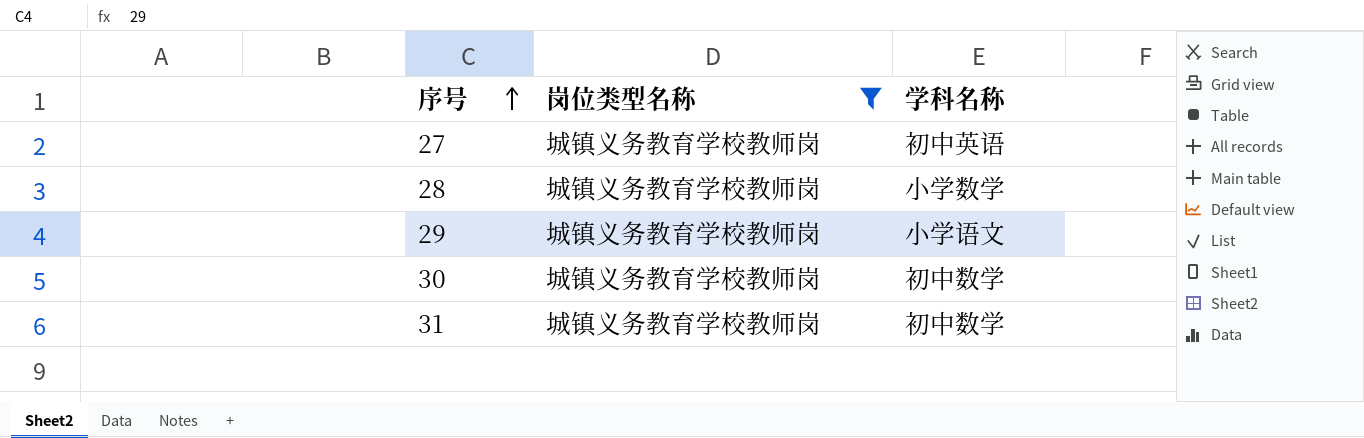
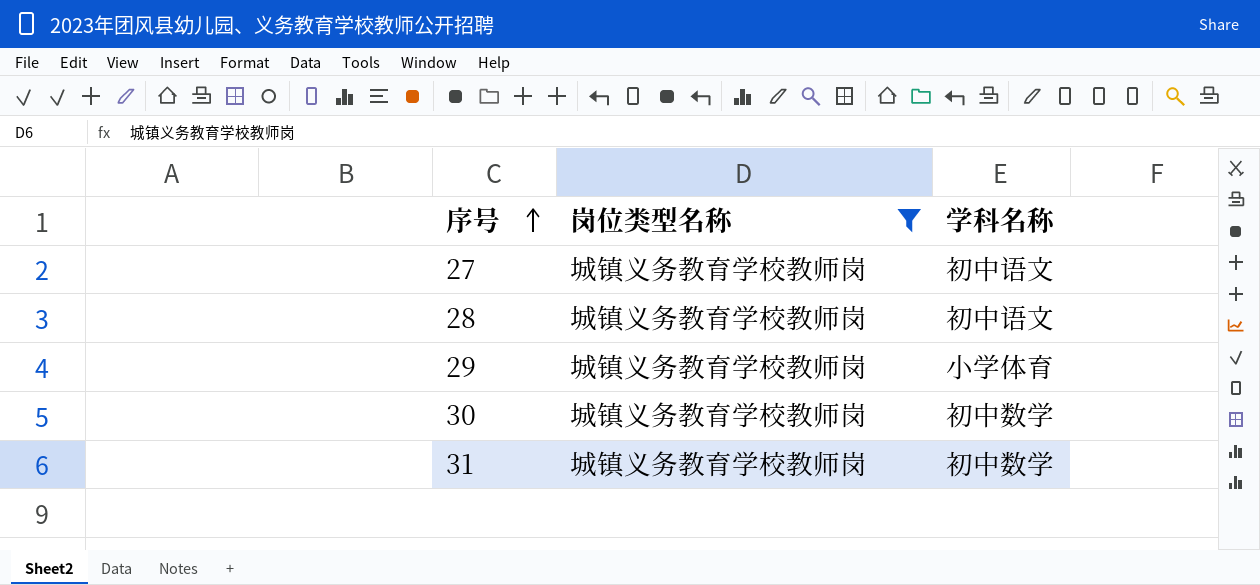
27 | 学科名称: 初中英语 -> 初中语文
28 | 学科名称: 小学数学 -> 初中语文
29 | 学科名称: 小学语文 -> 小学体育

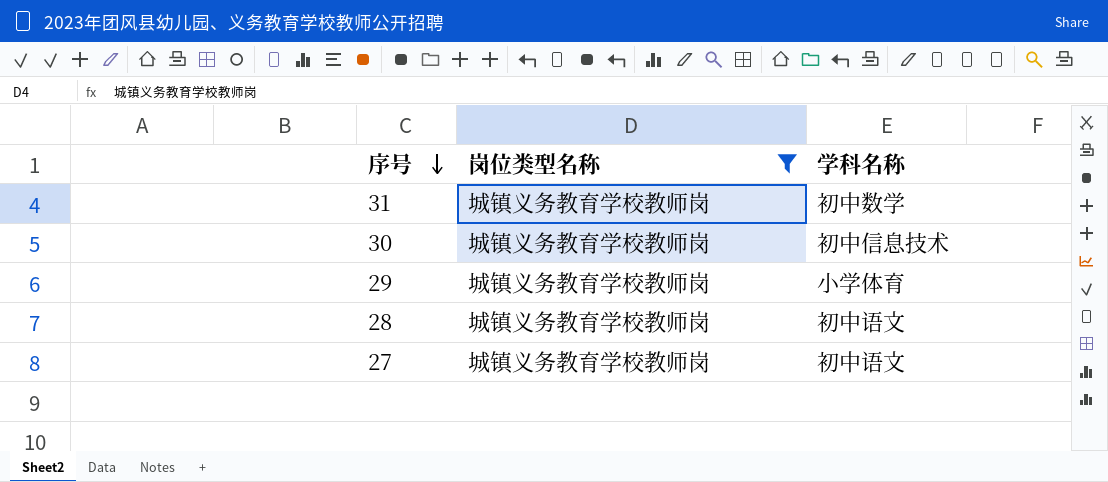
row order: 序号 ascending -> 序号 descending
30 | 学科名称: 初中数学 -> 初中信息技术

